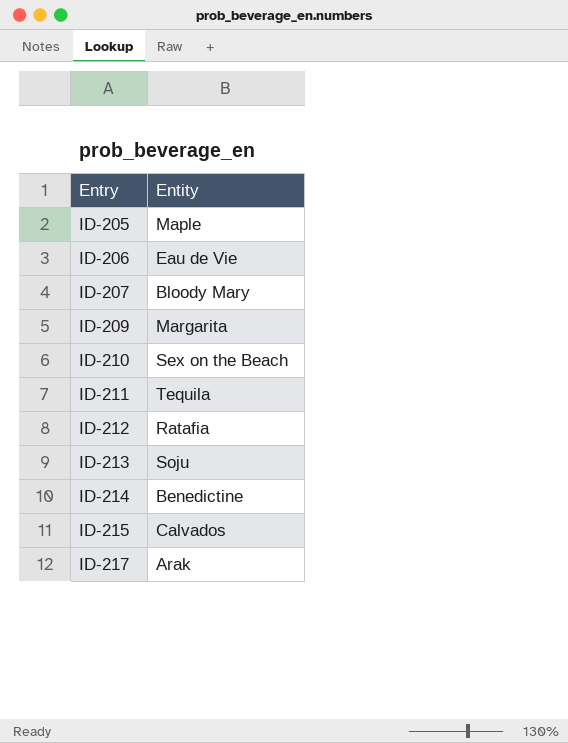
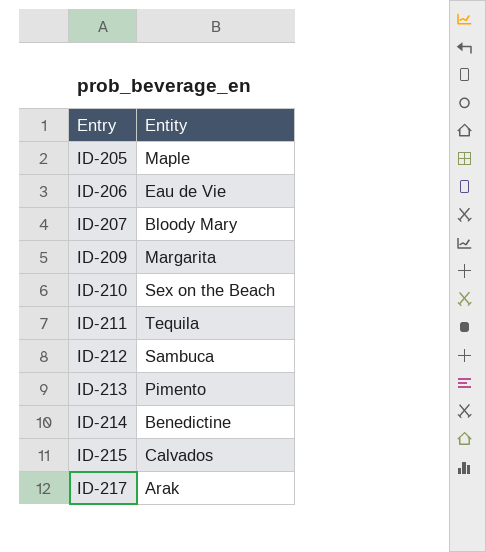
ID-212 | Entity: Ratafia -> Sambuca
ID-213 | Entity: Soju -> Pimento

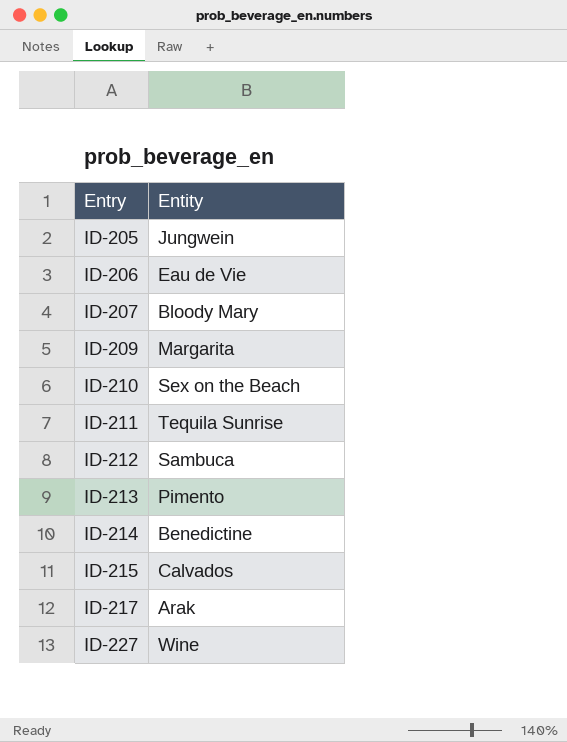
ID-205 | Entity: Maple -> Jungwein
ID-211 | Entity: Tequila -> Tequila Sunrise
row ID-227: none -> Wine

